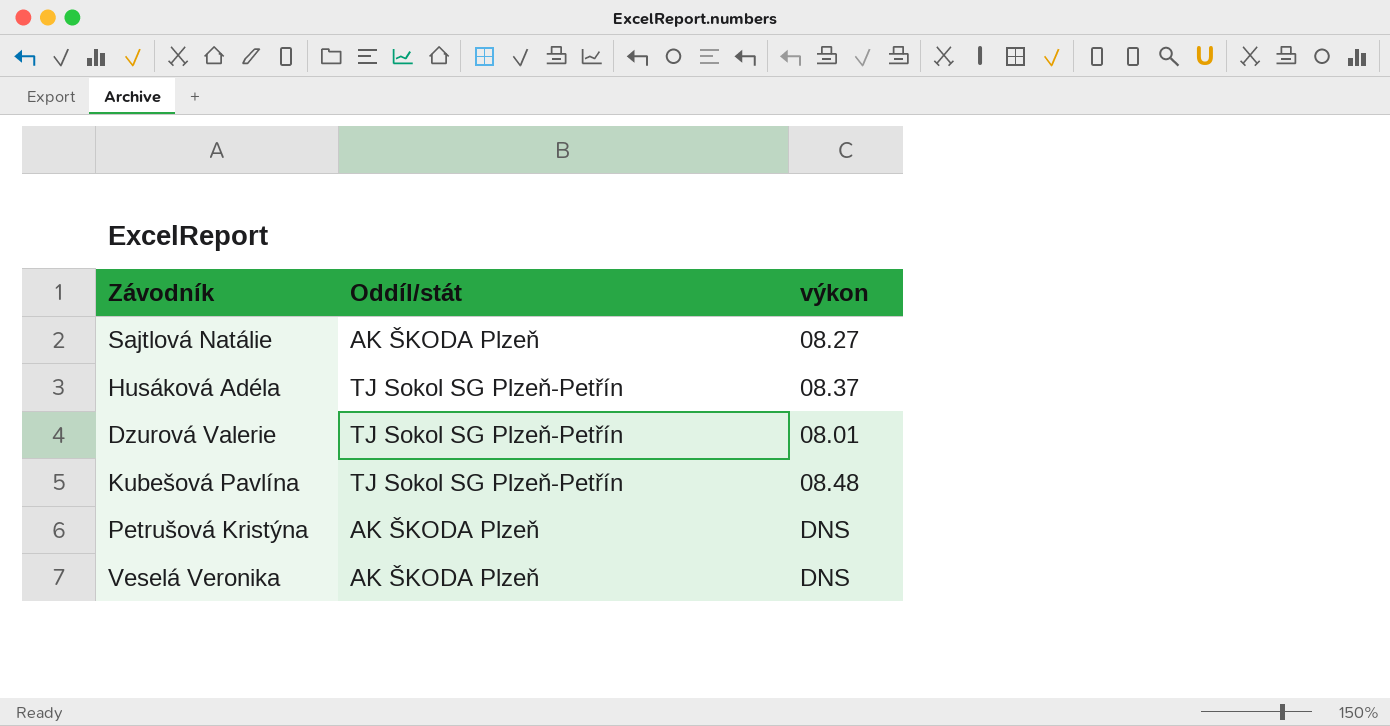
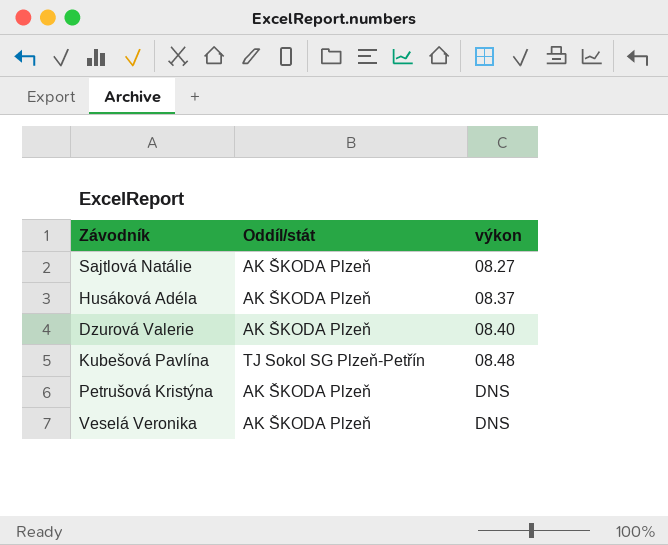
Husáková Adéla | Oddíl/stát: TJ Sokol SG Plzeň-Petřín -> AK ŠKODA Plzeň
Dzurová Valerie | Oddíl/stát: TJ Sokol SG Plzeň-Petřín -> AK ŠKODA Plzeň
Dzurová Valerie | výkon: 08.01 -> 08.40

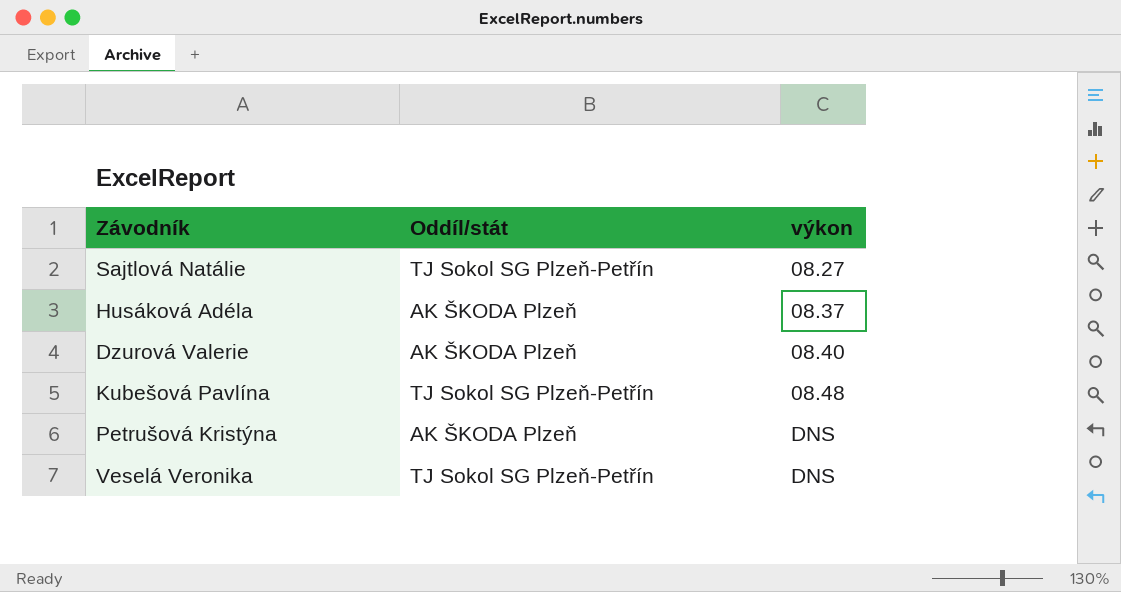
Sajtlová Natálie | Oddíl/stát: AK ŠKODA Plzeň -> TJ Sokol SG Plzeň-Petřín
Veselá Veronika | Oddíl/stát: AK ŠKODA Plzeň -> TJ Sokol SG Plzeň-Petřín

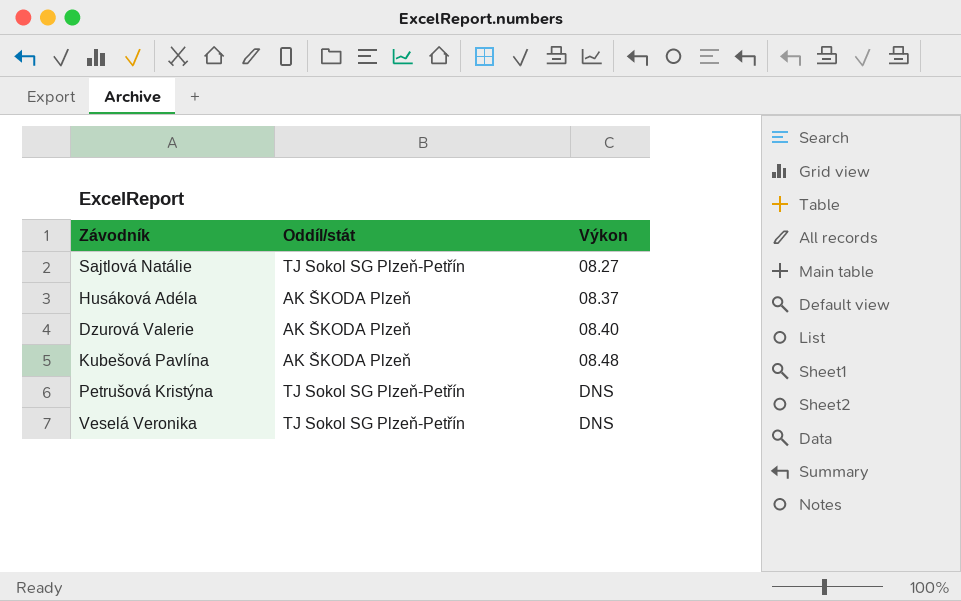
column name: výkon -> Výkon
Kubešová Pavlína | Oddíl/stát: TJ Sokol SG Plzeň-Petřín -> AK ŠKODA Plzeň
Petrušová Kristýna | Oddíl/stát: AK ŠKODA Plzeň -> TJ Sokol SG Plzeň-Petřín

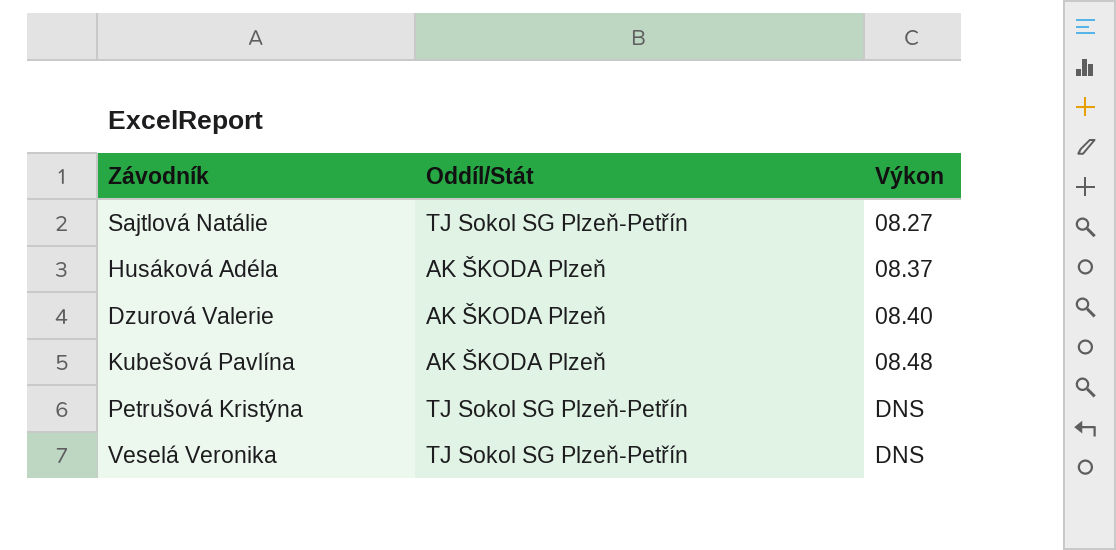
column name: Oddíl/stát -> Oddíl/Stát

